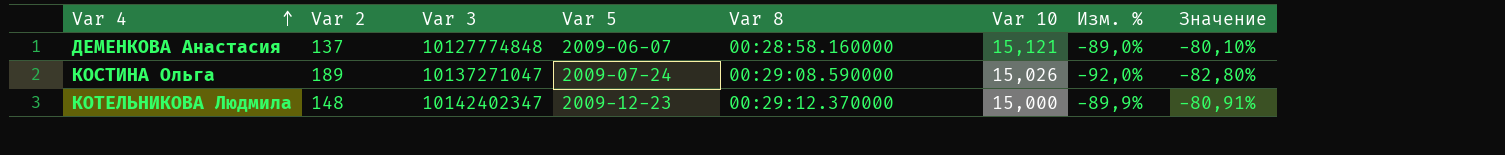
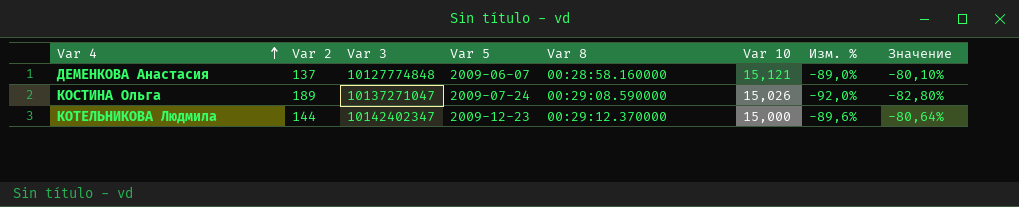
КОТЕЛЬНИКОВА Людмила | Var 2: 148 -> 144
КОТЕЛЬНИКОВА Людмила | Изм. %: -89,9% -> -89,6%
КОТЕЛЬНИКОВА Людмила | Значение: -80,91% -> -80,64%

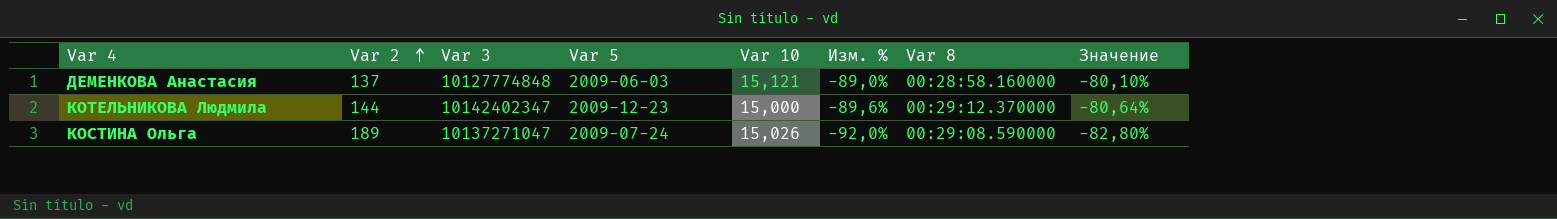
row order: Var 4 ascending -> Var 2 ascending
column Var 8 | position: 5 -> 7
ДЕМЕНКОВА Анастасия | Var 5: 2009-06-07 -> 2009-06-03

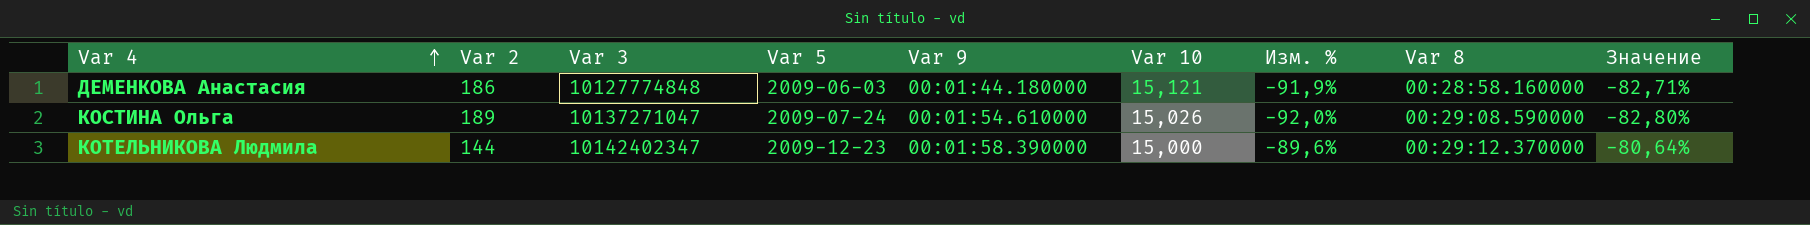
row order: Var 2 ascending -> Var 4 ascending
column Var 9 | position: none -> 5
ДЕМЕНКОВА Анастасия | Var 2: 137 -> 186
ДЕМЕНКОВА Анастасия | Изм. %: -89,0% -> -91,9%
ДЕМЕНКОВА Анастасия | Значение: -80,10% -> -82,71%

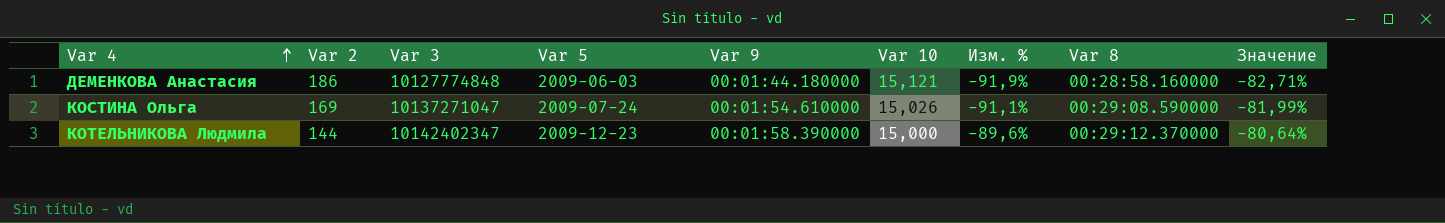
КОСТИНА Ольга | Var 2: 189 -> 169
КОСТИНА Ольга | Изм. %: -92,0% -> -91,1%
КОСТИНА Ольга | Значение: -82,80% -> -81,99%

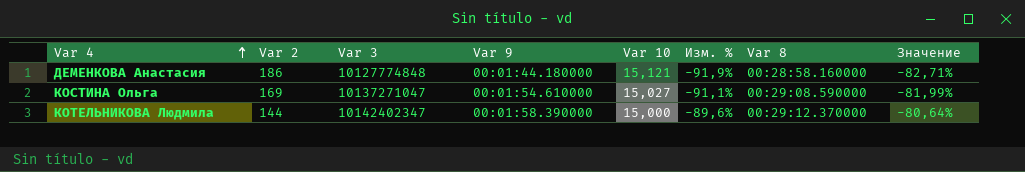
column Var 5 | position: 4 -> none
КОСТИНА Ольга | Var 10: 15,026 -> 15,027

